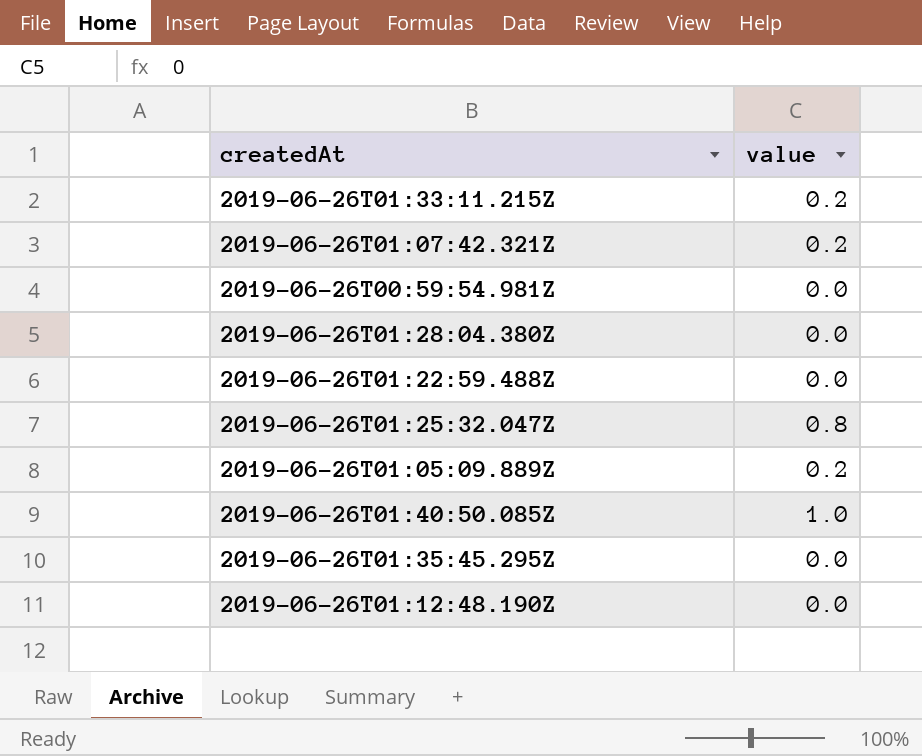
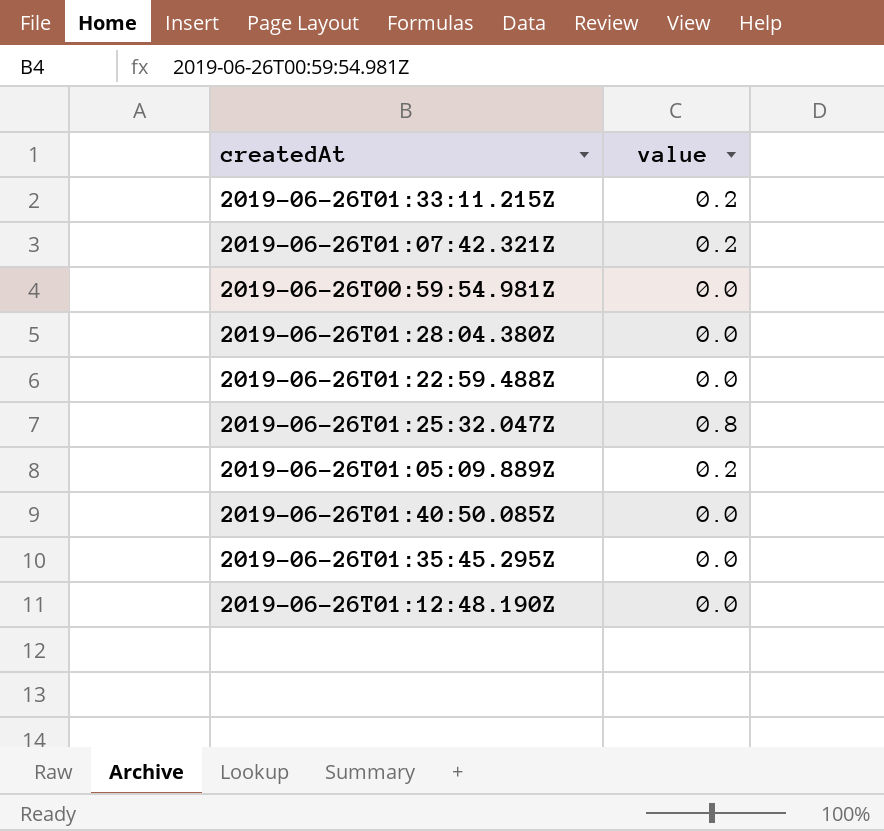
2019-06-26T01:40:50.085Z | value: 1.0 -> 0.0

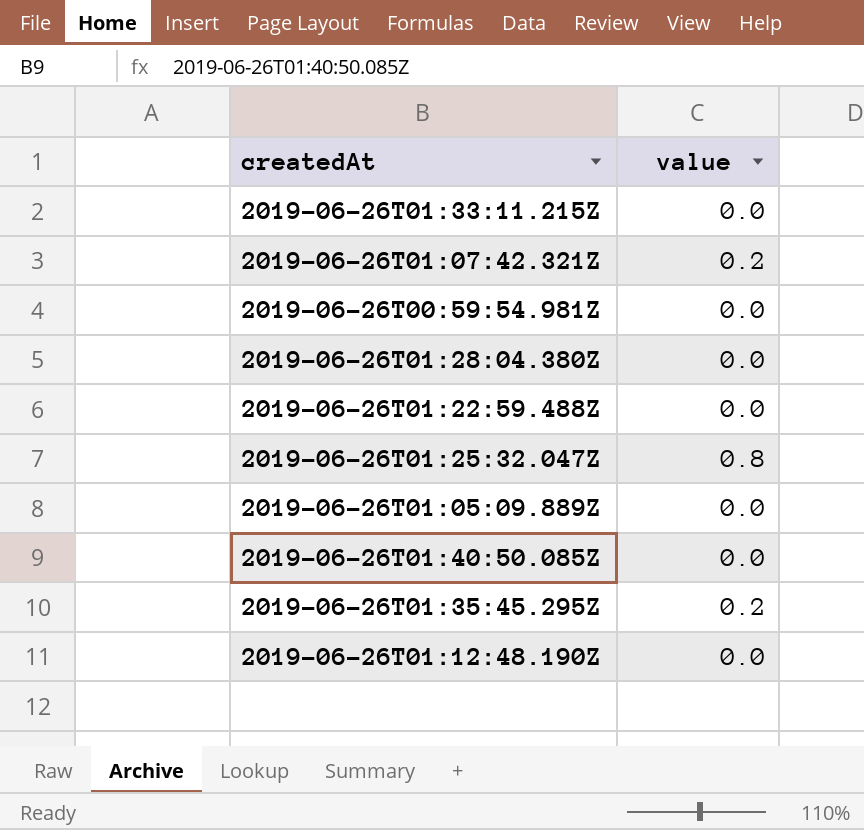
2019-06-26T01:33:11.215Z | value: 0.2 -> 0.0
2019-06-26T01:05:09.889Z | value: 0.2 -> 0.0
2019-06-26T01:35:45.295Z | value: 0.0 -> 0.2

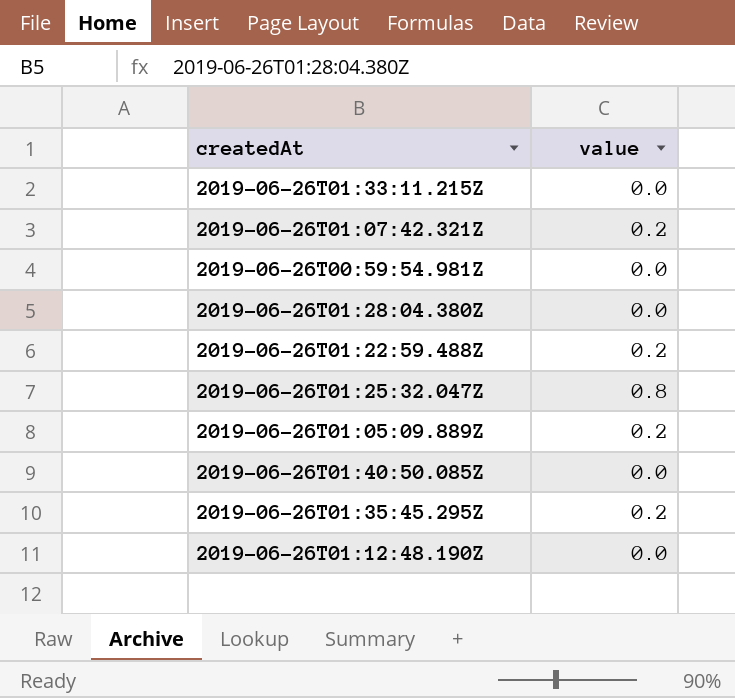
2019-06-26T01:22:59.488Z | value: 0.0 -> 0.2
2019-06-26T01:05:09.889Z | value: 0.0 -> 0.2

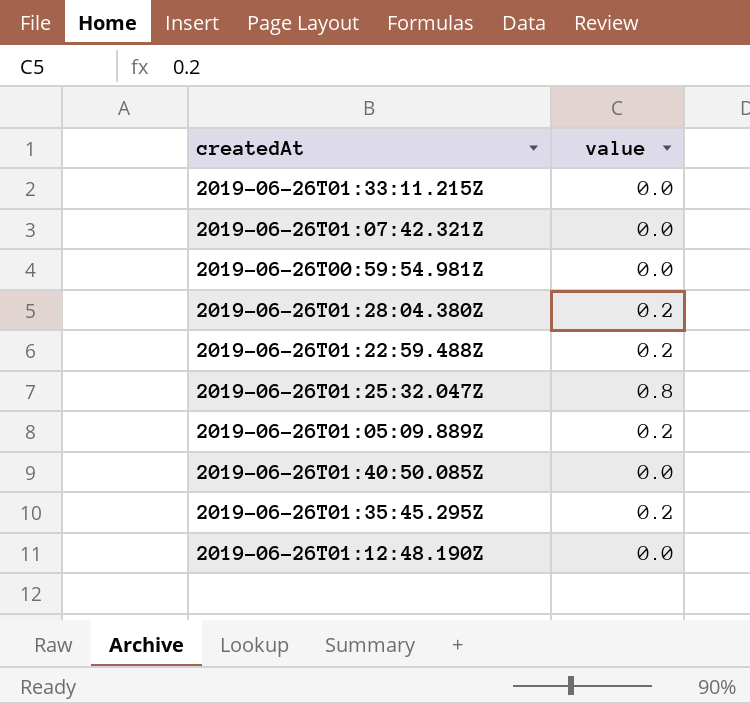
2019-06-26T01:07:42.321Z | value: 0.2 -> 0.0
2019-06-26T01:28:04.380Z | value: 0.0 -> 0.2

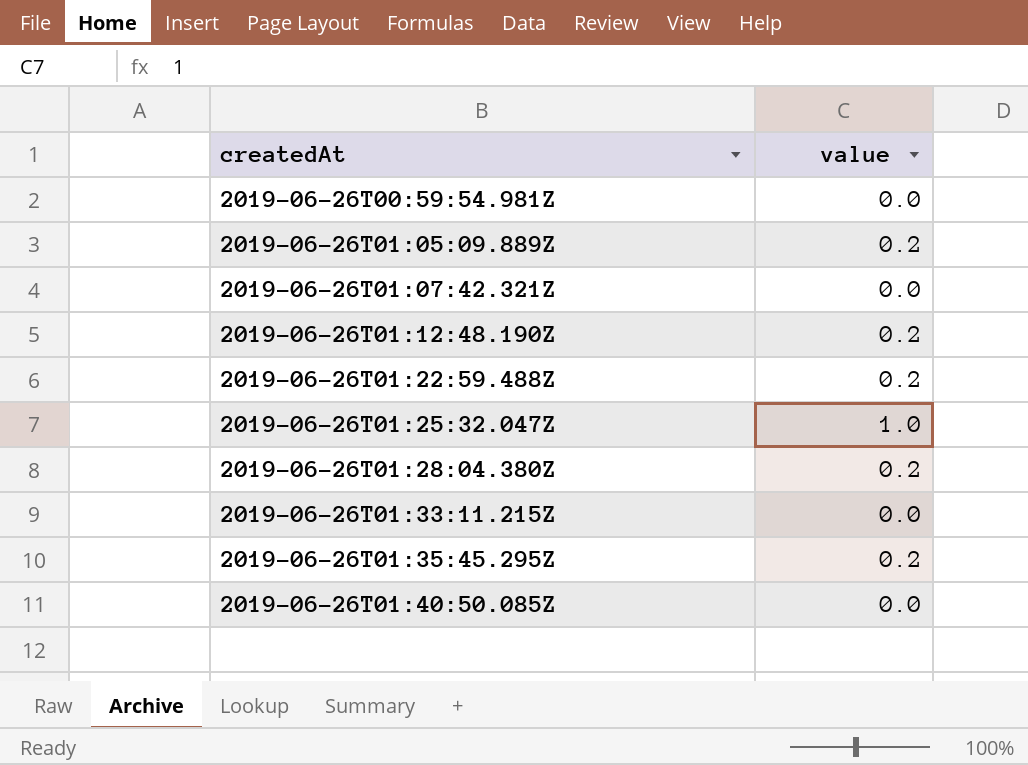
row order: none -> createdAt ascending
2019-06-26T01:12:48.190Z | value: 0.0 -> 0.2
2019-06-26T01:25:32.047Z | value: 0.8 -> 1.0

